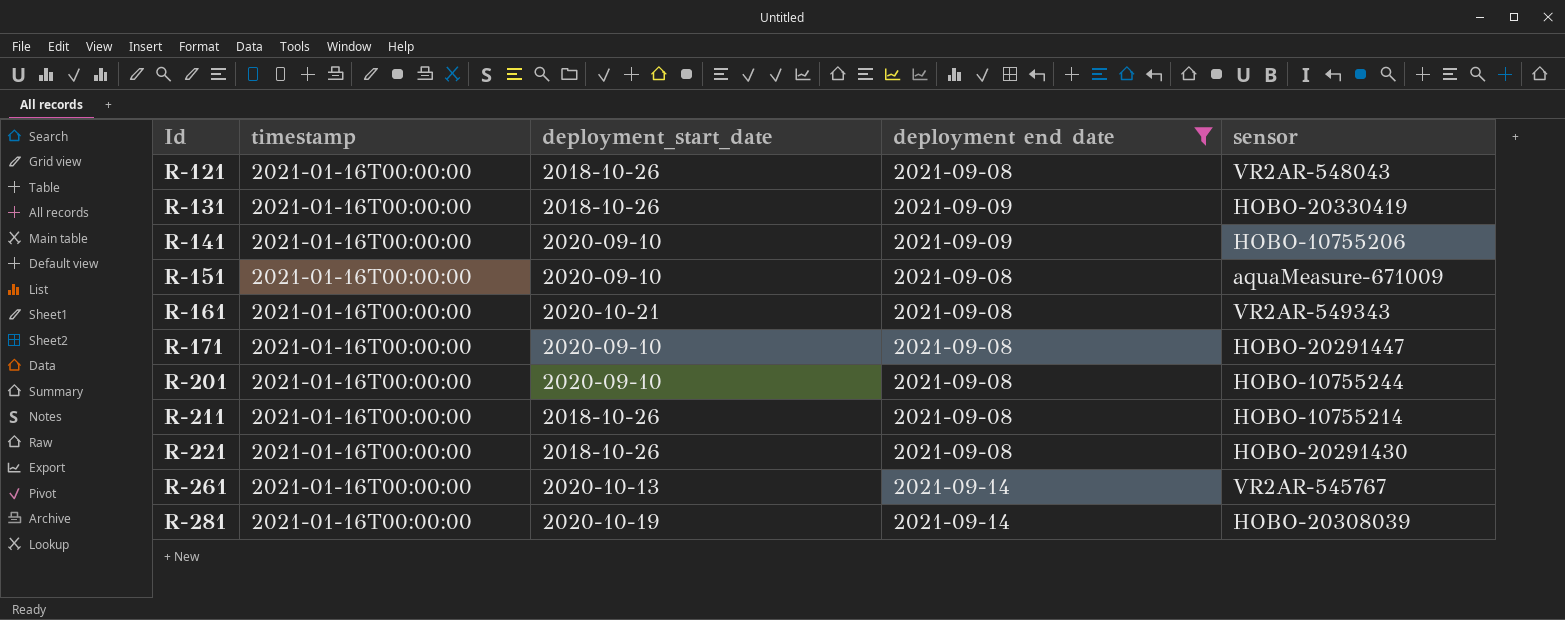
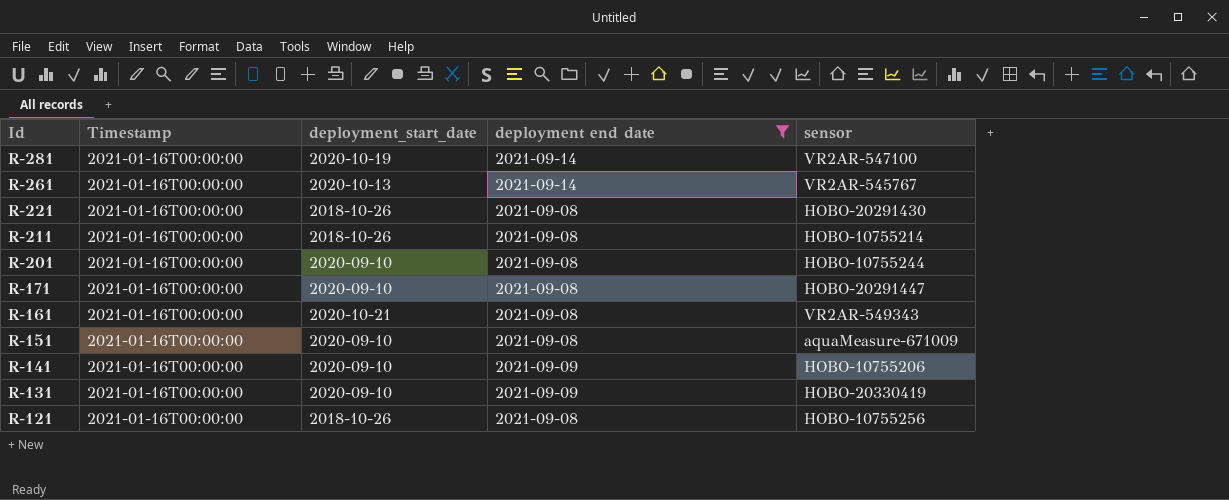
row order: Id ascending -> Id descending
column name: timestamp -> Timestamp
R-281 | sensor: HOBO-20308039 -> VR2AR-547100
R-131 | deployment_start_date: 2018-10-26 -> 2020-09-10
R-121 | sensor: VR2AR-548043 -> HOBO-10755256

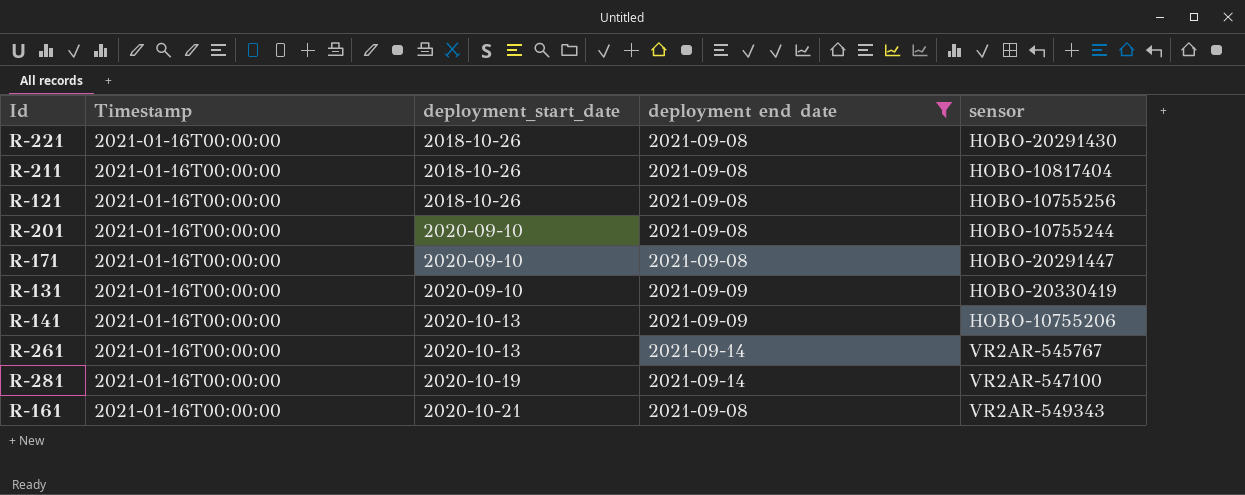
row order: Id descending -> deployment_start_date ascending
row R-151: 2021-01-16T00:00:00 | 2020-09-10 | 2021-09-08 | aquaMeasure-671009 -> none
R-211 | sensor: HOBO-10755214 -> HOBO-10817404
R-141 | deployment_start_date: 2020-09-10 -> 2020-10-13

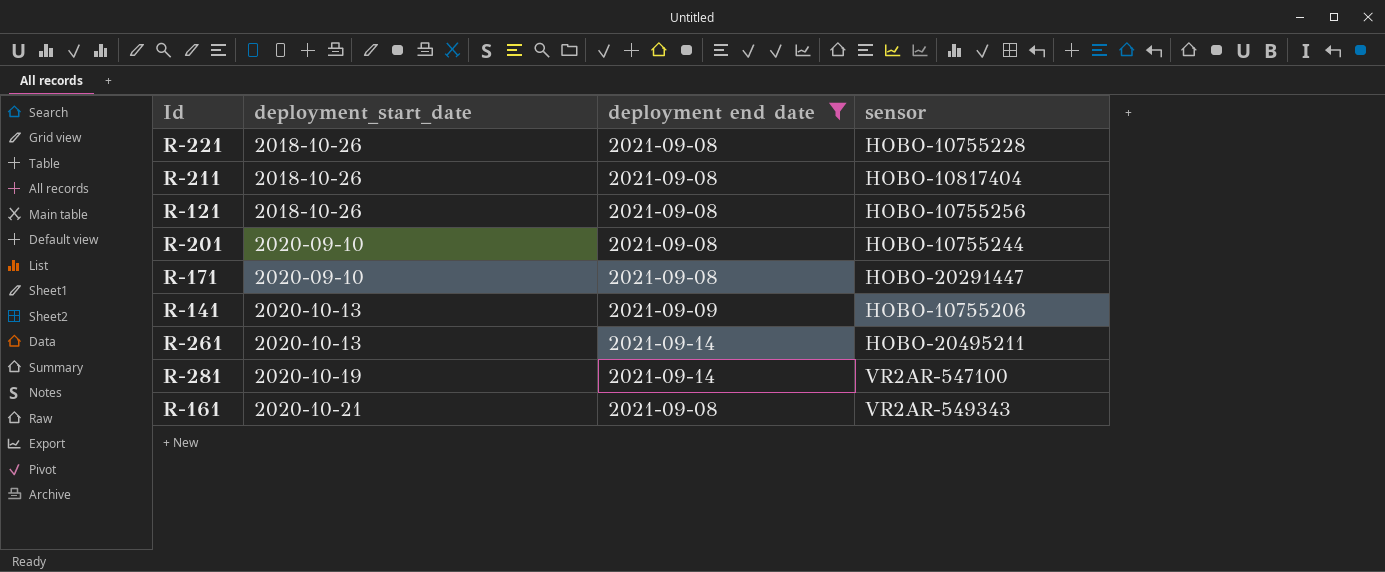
column Timestamp | position: 2 -> none
row R-131: 2021-01-16T00:00:00 | 2020-09-10 | 2021-09-09 | HOBO-20330419 -> none
R-221 | sensor: HOBO-20291430 -> HOBO-10755228
R-261 | sensor: VR2AR-545767 -> HOBO-20495211

